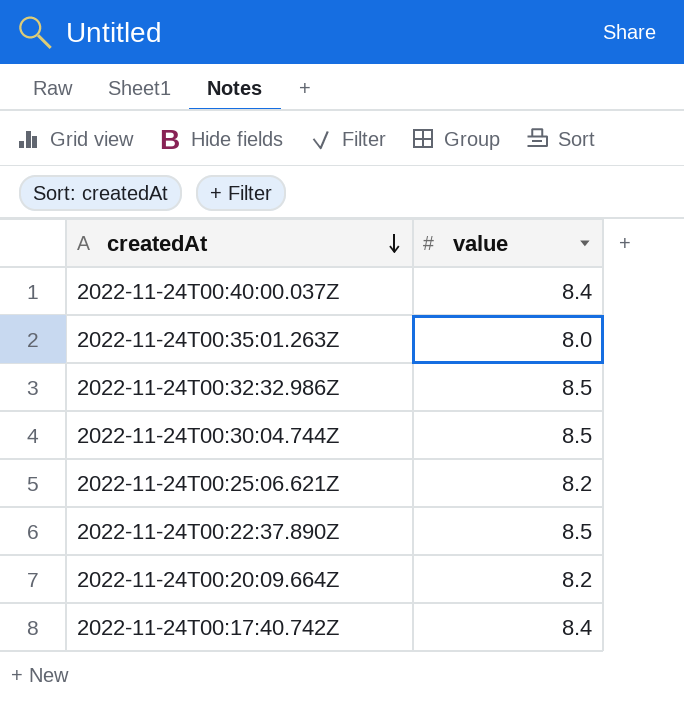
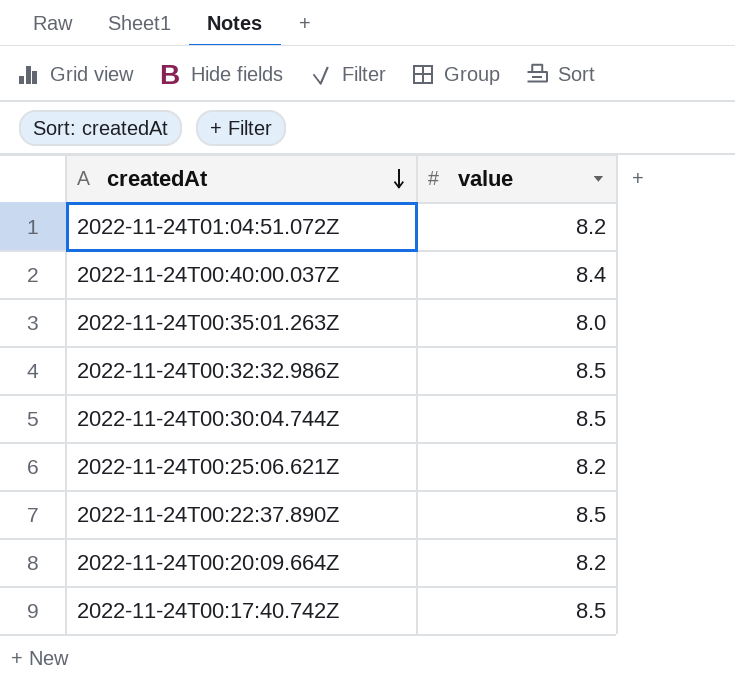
row 2022-11-24T01:04:51.072Z: none -> 8.2
2022-11-24T00:17:40.742Z | value: 8.4 -> 8.5

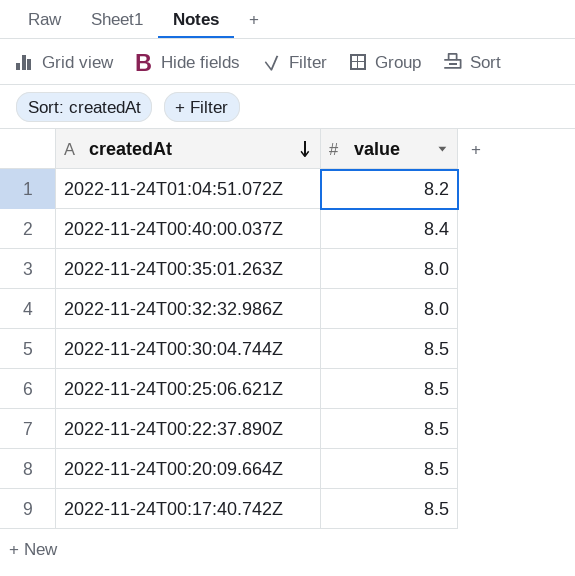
2022-11-24T00:32:32.986Z | value: 8.5 -> 8.0
2022-11-24T00:25:06.621Z | value: 8.2 -> 8.5
2022-11-24T00:20:09.664Z | value: 8.2 -> 8.5

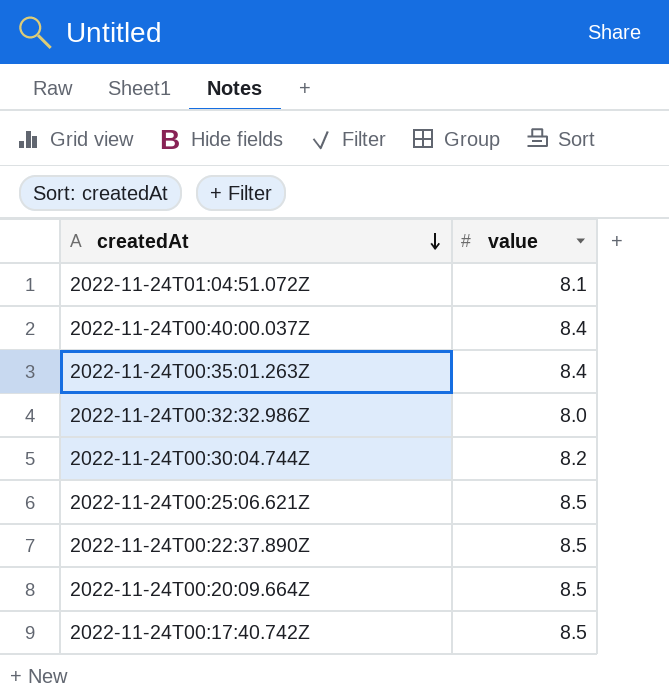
2022-11-24T01:04:51.072Z | value: 8.2 -> 8.1
2022-11-24T00:35:01.263Z | value: 8.0 -> 8.4
2022-11-24T00:30:04.744Z | value: 8.5 -> 8.2

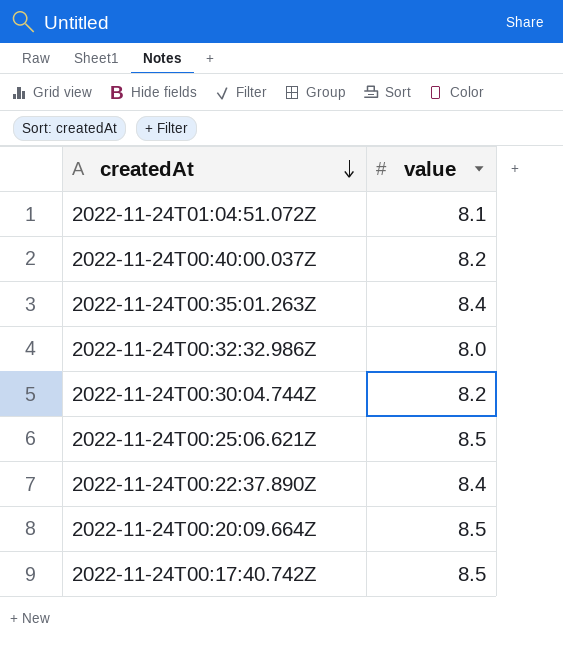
2022-11-24T00:40:00.037Z | value: 8.4 -> 8.2
2022-11-24T00:22:37.890Z | value: 8.5 -> 8.4

